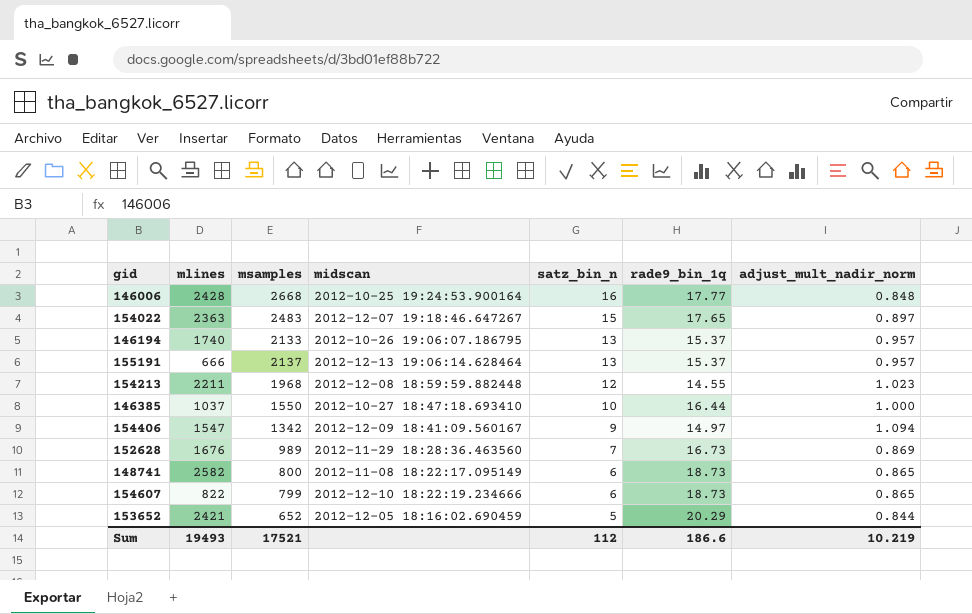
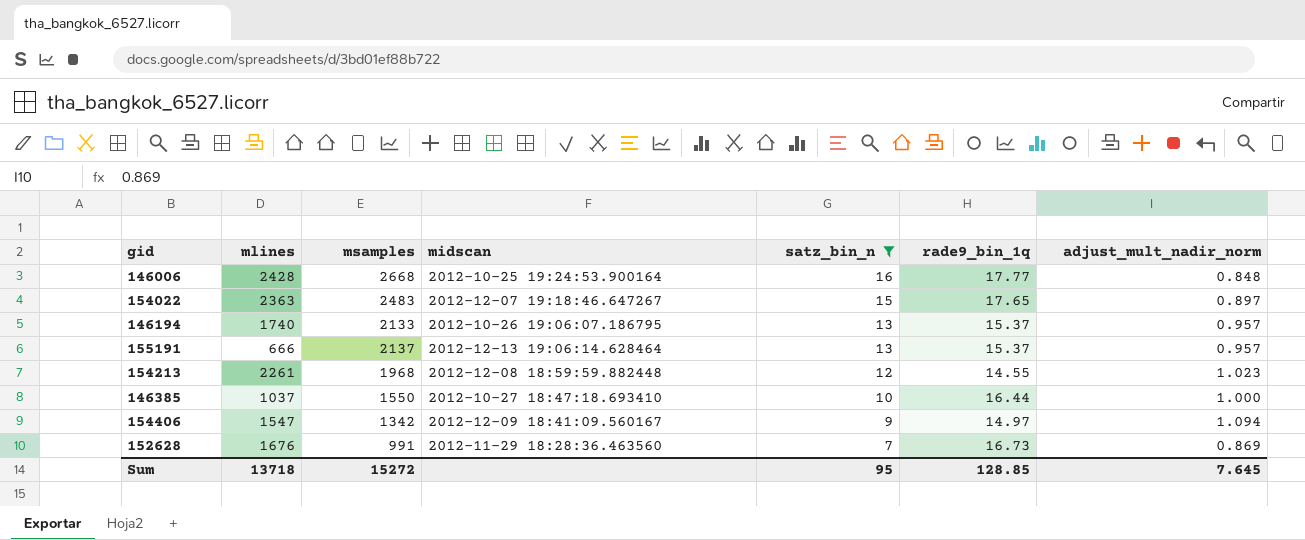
filter: none -> satz_bin_n >= 7
154213 | mlines: 2211 -> 2261
152628 | msamples: 989 -> 991
Sum | mlines: 19493 -> 13718
Sum | msamples: 17521 -> 15272
Sum | satz_bin_n: 112 -> 95
Sum | rade9_bin_1q: 186.6 -> 128.85
Sum | adjust_mult_nadir_norm: 10.219 -> 7.645

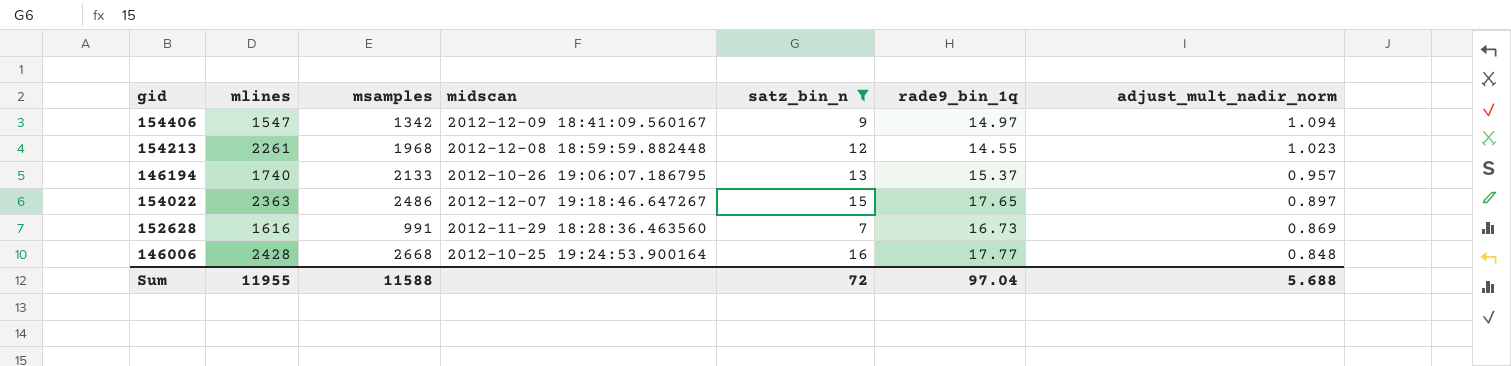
row order: satz_bin_n descending -> adjust_mult_nadir_norm descending
row 155191: 666 | 2137 | 2012-12-13 19:06:14.628464 | 13 | 15.37 | 0.957 -> none
row 146385: 1037 | 1550 | 2012-10-27 18:47:18.693410 | 10 | 16.44 | 1.000 -> none
154022 | msamples: 2483 -> 2486
152628 | mlines: 1676 -> 1616
Sum | mlines: 13718 -> 11955
Sum | msamples: 15272 -> 11588
Sum | satz_bin_n: 95 -> 72
Sum | rade9_bin_1q: 128.85 -> 97.04
Sum | adjust_mult_nadir_norm: 7.645 -> 5.688

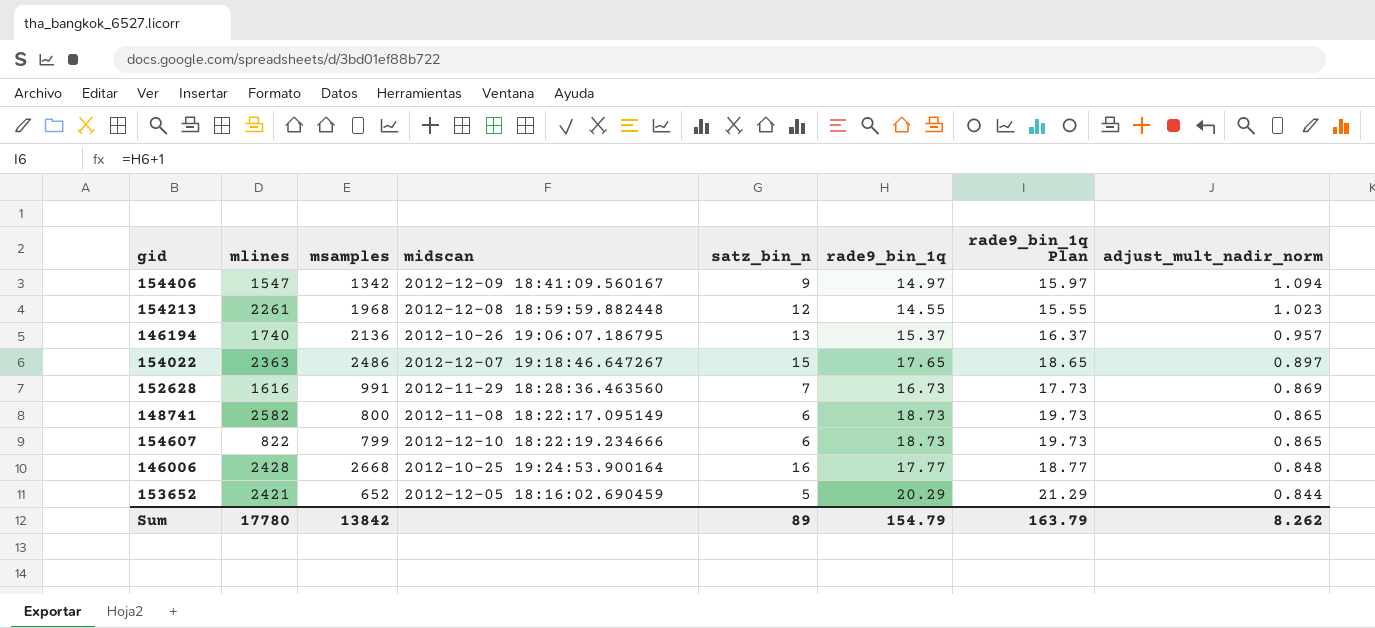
filter: satz_bin_n >= 7 -> none
column rade9_bin_1q Plan | formula: none -> [rade9_bin_1q] + 1
146194 | msamples: 2133 -> 2136
Sum | mlines: 11955 -> 17780
Sum | msamples: 11588 -> 13842
Sum | satz_bin_n: 72 -> 89
Sum | rade9_bin_1q: 97.04 -> 154.79
Sum | adjust_mult_nadir_norm: 5.688 -> 8.262

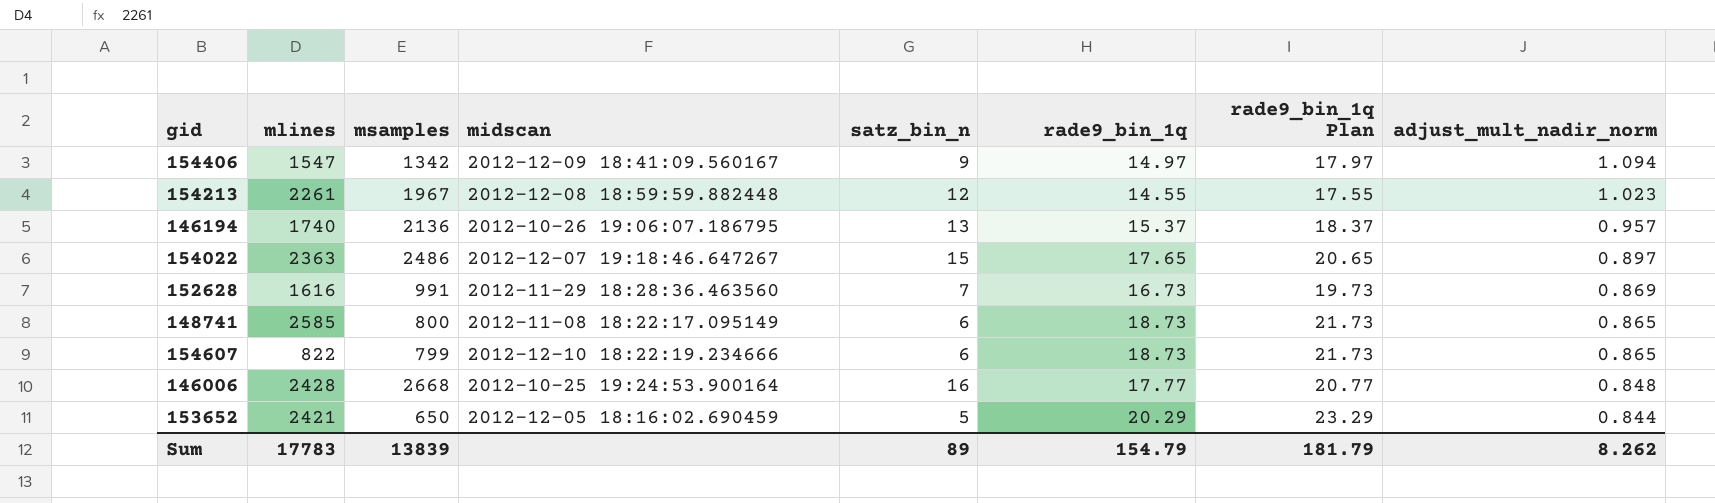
column rade9_bin_1q Plan | formula: [rade9_bin_1q] + 1 -> [rade9_bin_1q] + 3
154213 | msamples: 1968 -> 1967
148741 | mlines: 2582 -> 2585
153652 | msamples: 652 -> 650
Sum | mlines: 17780 -> 17783
Sum | msamples: 13842 -> 13839
Sum | rade9_bin_1q Plan: 163.79 -> 181.79

